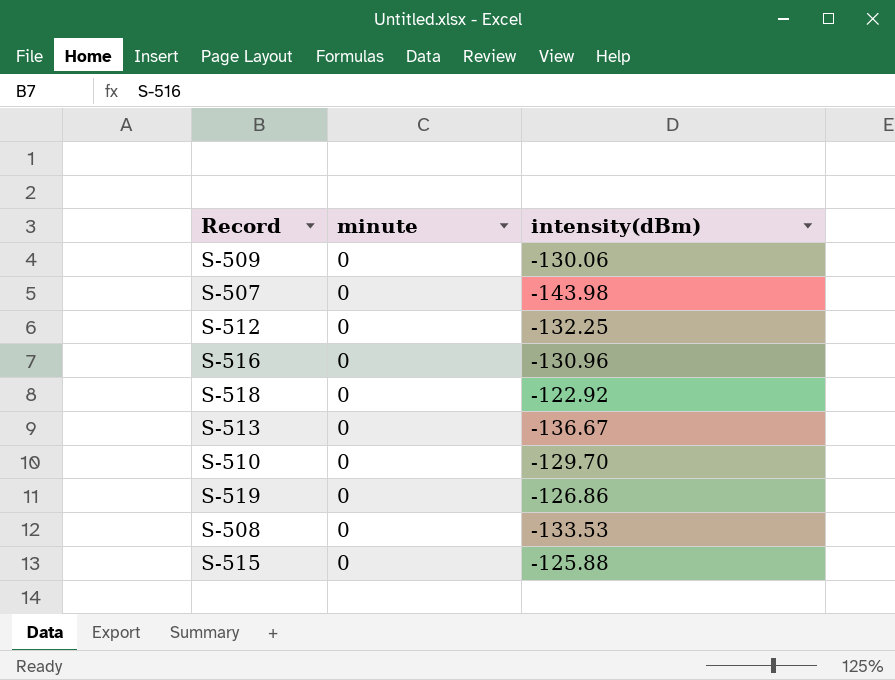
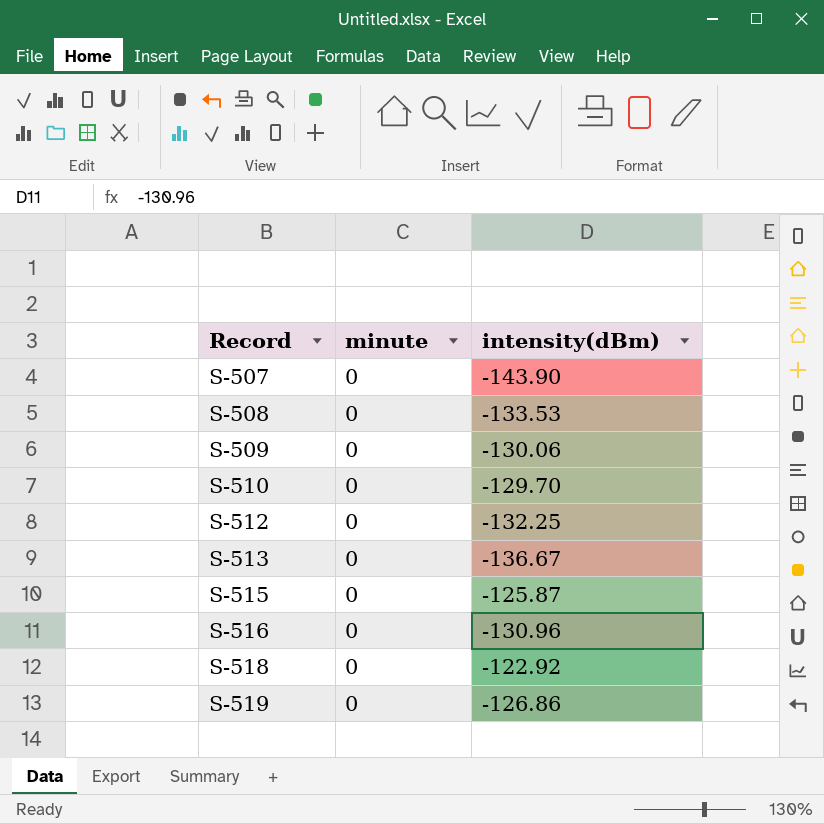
row order: none -> Record ascending
S-507 | intensity(dBm): -143.98 -> -143.90
S-515 | intensity(dBm): -125.88 -> -125.87

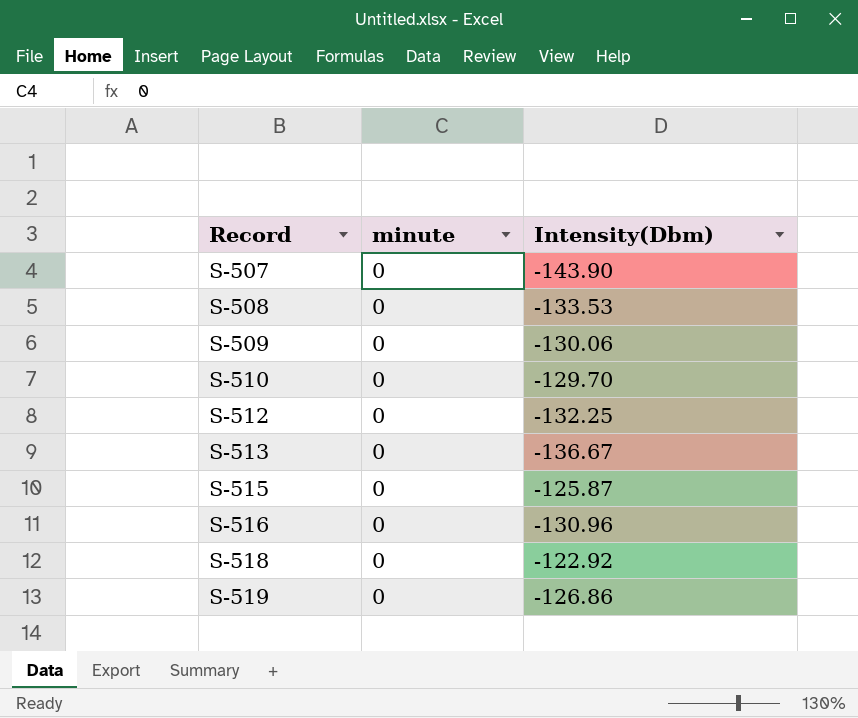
column name: intensity(dBm) -> Intensity(Dbm)

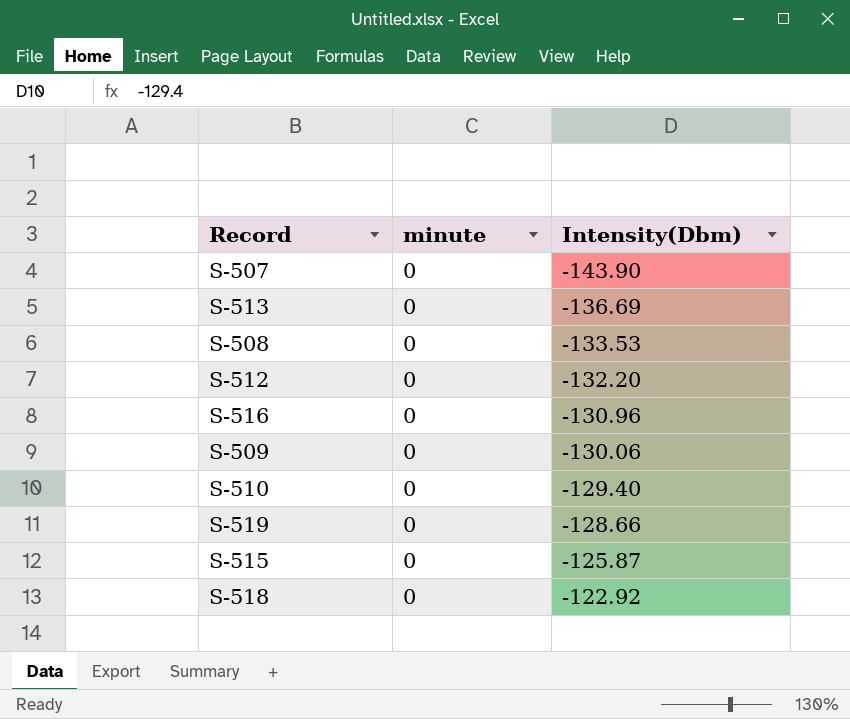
row order: Record ascending -> Intensity(Dbm) ascending
S-513 | Intensity(Dbm): -136.67 -> -136.69
S-512 | Intensity(Dbm): -132.25 -> -132.20
S-510 | Intensity(Dbm): -129.70 -> -129.40
S-519 | Intensity(Dbm): -126.86 -> -128.66

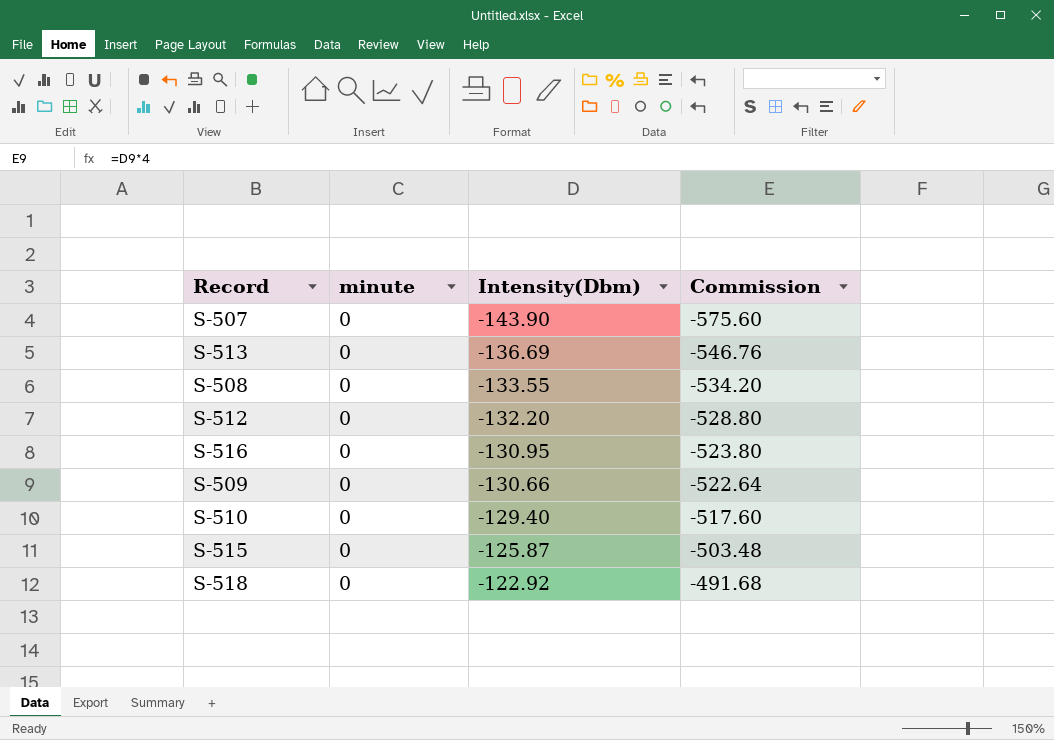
column Commission | formula: none -> [Intensity(Dbm)] * 4
row S-519: 0 | -128.66 -> none
S-508 | Intensity(Dbm): -133.53 -> -133.55
S-516 | Intensity(Dbm): -130.96 -> -130.95
S-509 | Intensity(Dbm): -130.06 -> -130.66

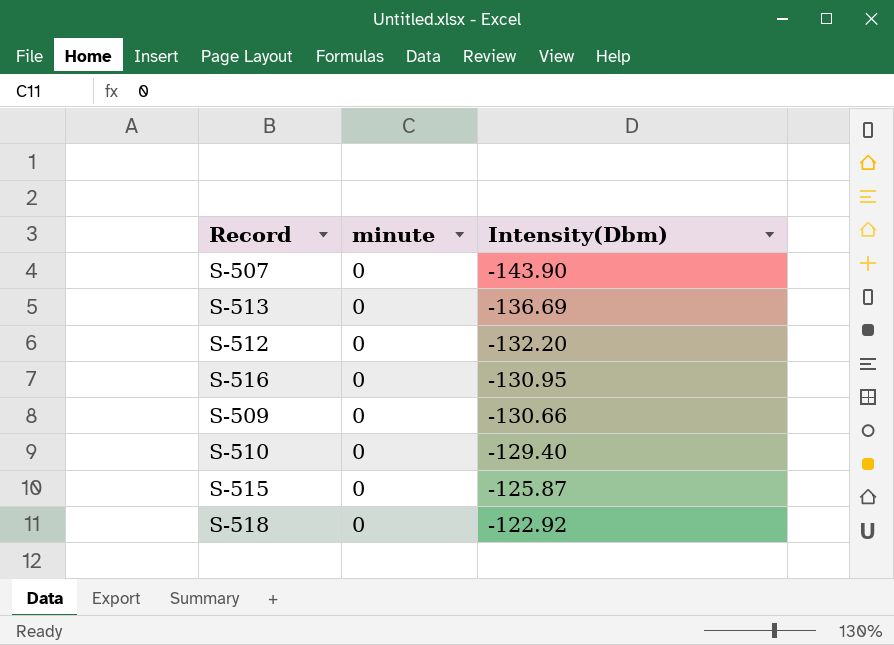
column Commission | formula: [Intensity(Dbm)] * 4 -> none
row S-508: 0 | -133.55 | -534.20 -> none

